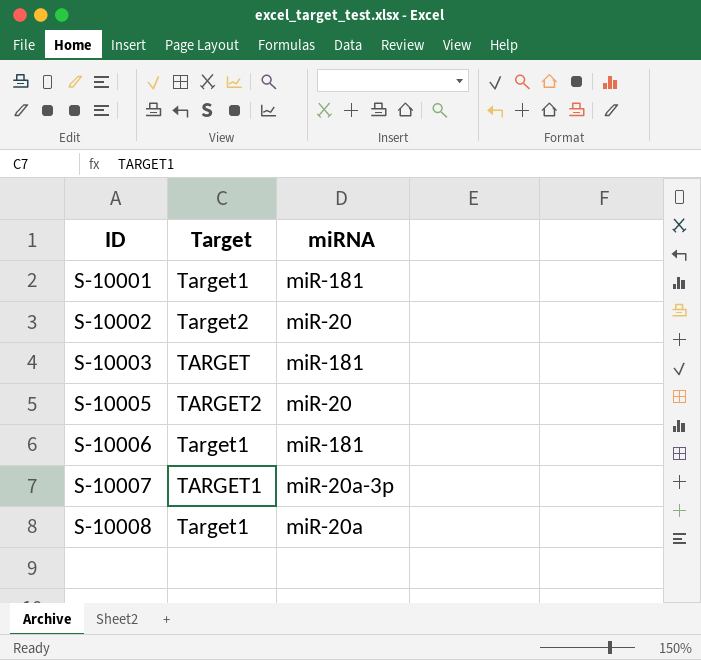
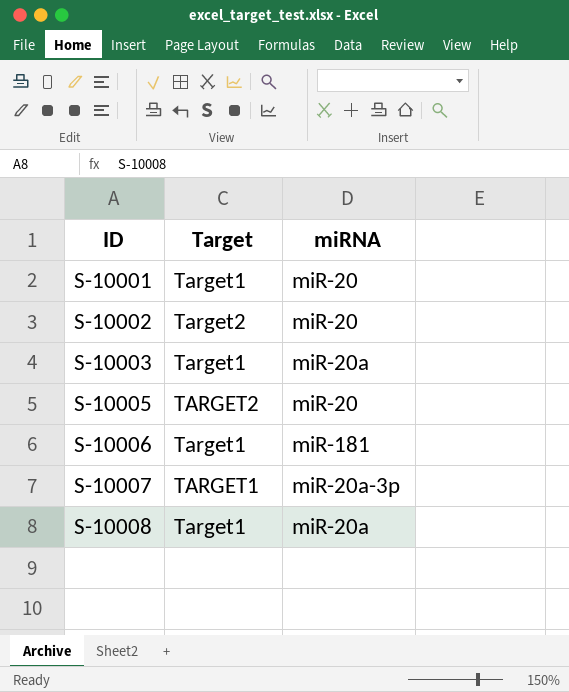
S-10001 | miRNA: miR-181 -> miR-20
S-10003 | Target: TARGET -> Target1
S-10003 | miRNA: miR-181 -> miR-20a

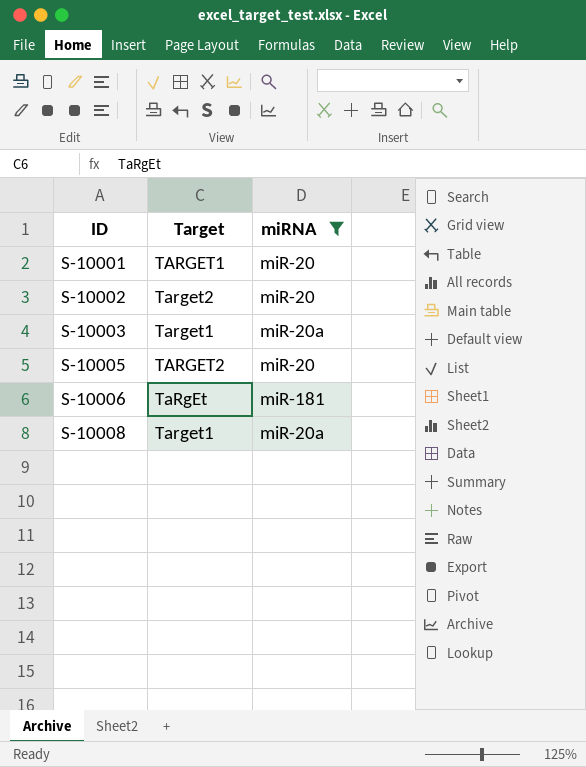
filter: none -> miRNA != miR-20a-3p
S-10001 | Target: Target1 -> TARGET1
S-10006 | Target: Target1 -> TaRgEt

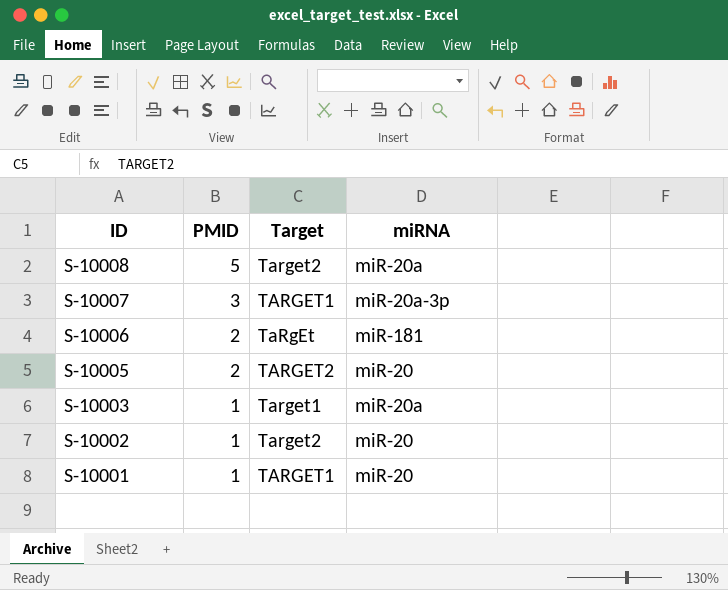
filter: miRNA != miR-20a-3p -> none
row order: ID ascending -> ID descending
column PMID | position: none -> 2
S-10008 | Target: Target1 -> Target2

